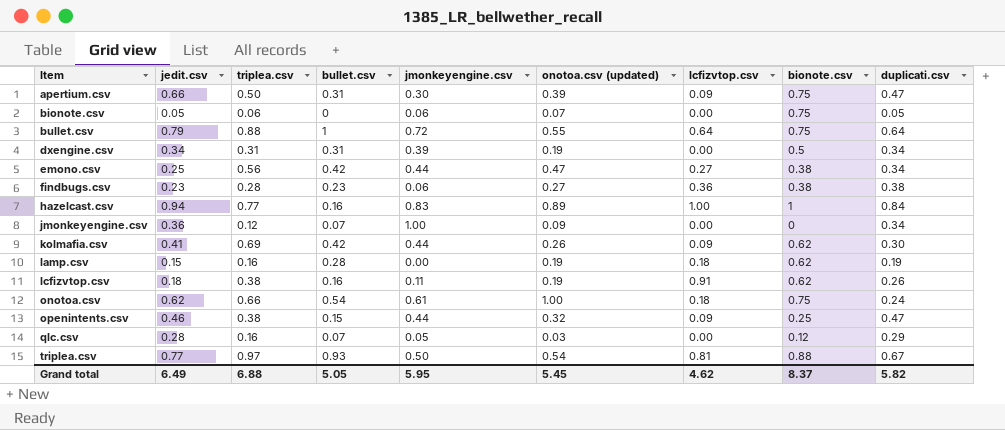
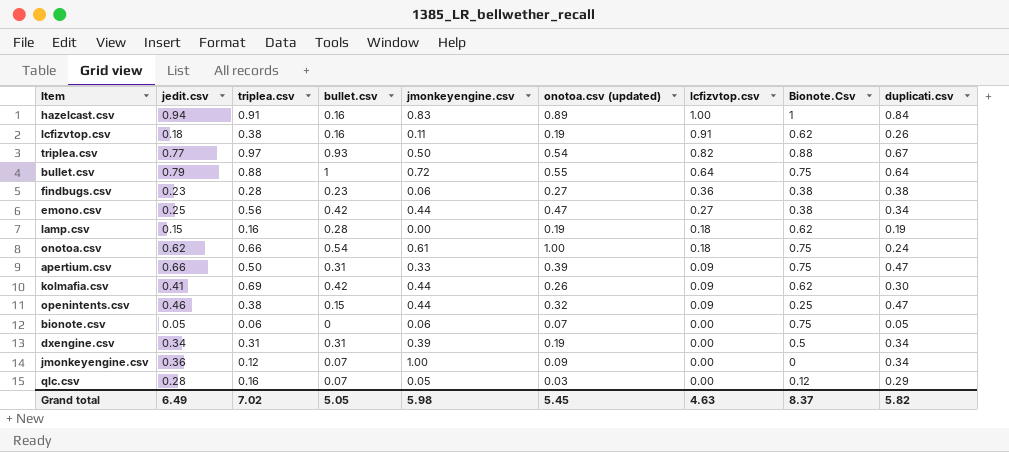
row order: Item ascending -> lcfizvtop.csv descending
column name: bionote.csv -> Bionote.Csv
hazelcast.csv | triplea.csv: 0.77 -> 0.91
triplea.csv | lcfizvtop.csv: 0.81 -> 0.82
apertium.csv | jmonkeyengine.csv: 0.30 -> 0.33
Grand total | triplea.csv: 6.88 -> 7.02
Grand total | jmonkeyengine.csv: 5.95 -> 5.98
Grand total | lcfizvtop.csv: 4.62 -> 4.63

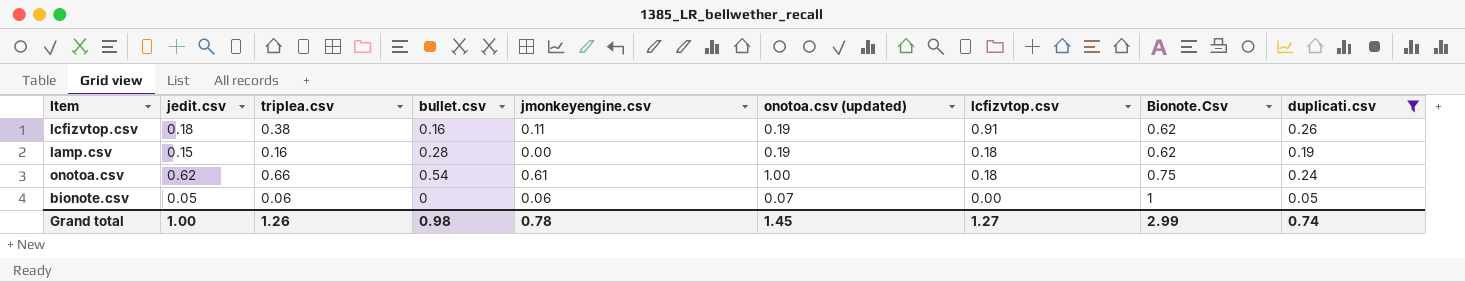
filter: none -> duplicati.csv <= 0.26
bionote.csv | Bionote.Csv: 0.75 -> 1
Grand total | jedit.csv: 6.49 -> 1.00
Grand total | triplea.csv: 7.02 -> 1.26
Grand total | bullet.csv: 5.05 -> 0.98
Grand total | jmonkeyengine.csv: 5.98 -> 0.78
Grand total | onotoa.csv (updated): 5.45 -> 1.45
Grand total | lcfizvtop.csv: 4.63 -> 1.27
Grand total | Bionote.Csv: 8.37 -> 2.99
Grand total | duplicati.csv: 5.82 -> 0.74

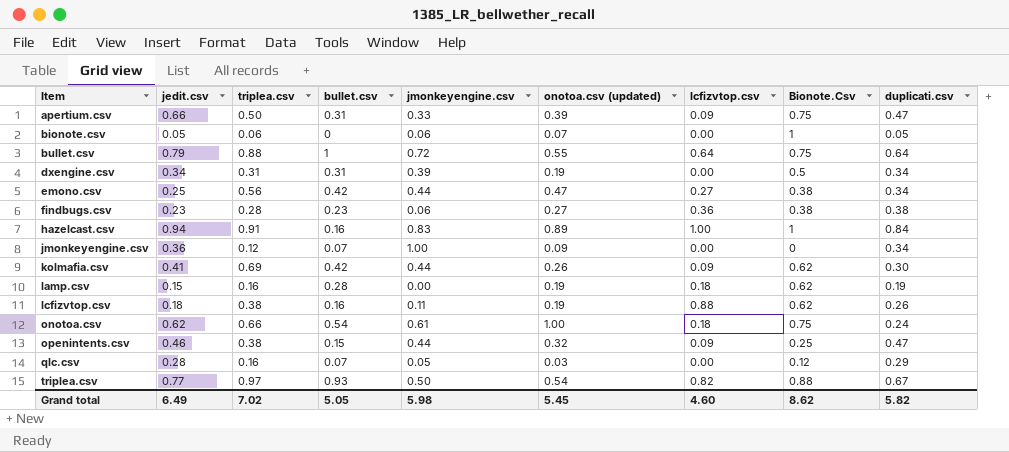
filter: duplicati.csv <= 0.26 -> none
row order: lcfizvtop.csv descending -> Item ascending
lcfizvtop.csv | lcfizvtop.csv: 0.91 -> 0.88
Grand total | jedit.csv: 1.00 -> 6.49
Grand total | triplea.csv: 1.26 -> 7.02
Grand total | bullet.csv: 0.98 -> 5.05
Grand total | jmonkeyengine.csv: 0.78 -> 5.98
Grand total | onotoa.csv (updated): 1.45 -> 5.45
Grand total | lcfizvtop.csv: 1.27 -> 4.60
Grand total | Bionote.Csv: 2.99 -> 8.62
Grand total | duplicati.csv: 0.74 -> 5.82

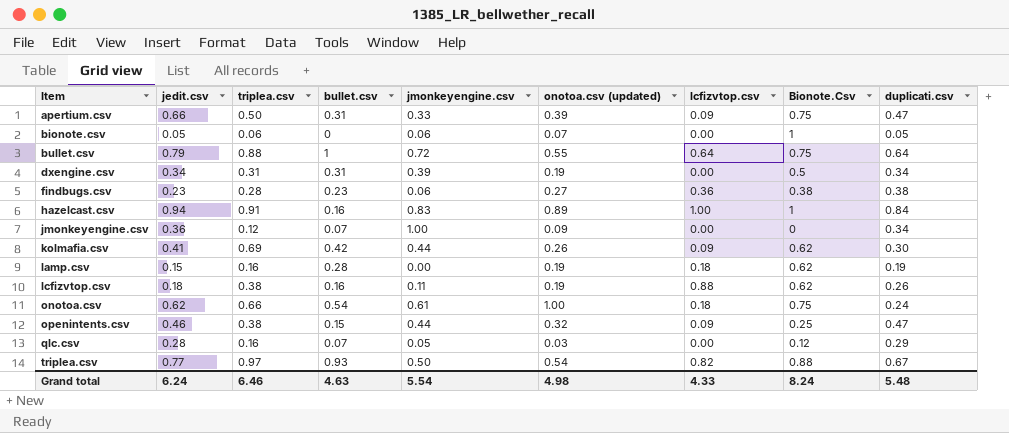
row emono.csv: 0.25 | 0.56 | 0.42 | 0.44 | 0.47 | 0.27 | 0.38 | 0.34 -> none
Grand total | jedit.csv: 6.49 -> 6.24
Grand total | triplea.csv: 7.02 -> 6.46
Grand total | bullet.csv: 5.05 -> 4.63
Grand total | jmonkeyengine.csv: 5.98 -> 5.54
Grand total | onotoa.csv (updated): 5.45 -> 4.98
Grand total | lcfizvtop.csv: 4.60 -> 4.33
Grand total | Bionote.Csv: 8.62 -> 8.24
Grand total | duplicati.csv: 5.82 -> 5.48

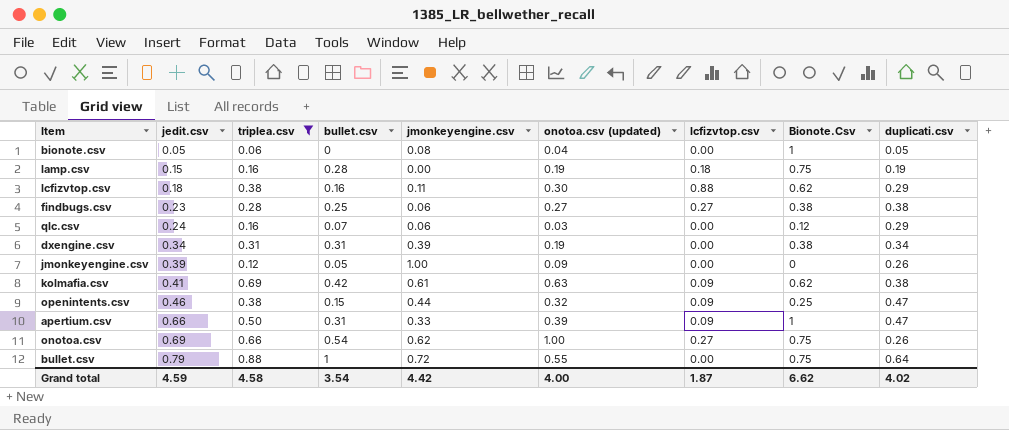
filter: none -> triplea.csv <= 0.88
row order: Item ascending -> jedit.csv ascending
bionote.csv | jmonkeyengine.csv: 0.06 -> 0.08
bionote.csv | onotoa.csv (updated): 0.07 -> 0.04
lamp.csv | Bionote.Csv: 0.62 -> 0.75
lcfizvtop.csv | onotoa.csv (updated): 0.19 -> 0.30
lcfizvtop.csv | duplicati.csv: 0.26 -> 0.29
findbugs.csv | bullet.csv: 0.23 -> 0.25
findbugs.csv | lcfizvtop.csv: 0.36 -> 0.27
qlc.csv | jedit.csv: 0.28 -> 0.24
qlc.csv | jmonkeyengine.csv: 0.05 -> 0.06
dxengine.csv | Bionote.Csv: 0.5 -> 0.38
jmonkeyengine.csv | jedit.csv: 0.36 -> 0.39
jmonkeyengine.csv | bullet.csv: 0.07 -> 0.05
jmonkeyengine.csv | duplicati.csv: 0.34 -> 0.26
kolmafia.csv | jmonkeyengine.csv: 0.44 -> 0.61
kolmafia.csv | onotoa.csv (updated): 0.26 -> 0.63
kolmafia.csv | duplicati.csv: 0.30 -> 0.38
apertium.csv | Bionote.Csv: 0.75 -> 1
onotoa.csv | jedit.csv: 0.62 -> 0.69
onotoa.csv | jmonkeyengine.csv: 0.61 -> 0.62
onotoa.csv | lcfizvtop.csv: 0.18 -> 0.27
onotoa.csv | duplicati.csv: 0.24 -> 0.26
bullet.csv | lcfizvtop.csv: 0.64 -> 0.00
Grand total | jedit.csv: 6.24 -> 4.59
Grand total | triplea.csv: 6.46 -> 4.58
Grand total | bullet.csv: 4.63 -> 3.54
Grand total | jmonkeyengine.csv: 5.54 -> 4.42
Grand total | onotoa.csv (updated): 4.98 -> 4.00
Grand total | lcfizvtop.csv: 4.33 -> 1.87
Grand total | Bionote.Csv: 8.24 -> 6.62
Grand total | duplicati.csv: 5.48 -> 4.02

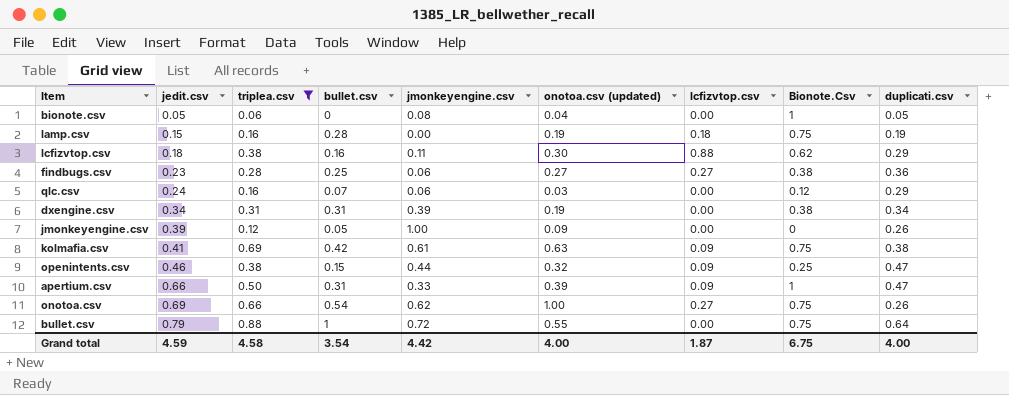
findbugs.csv | duplicati.csv: 0.38 -> 0.36
kolmafia.csv | Bionote.Csv: 0.62 -> 0.75
Grand total | Bionote.Csv: 6.62 -> 6.75
Grand total | duplicati.csv: 4.02 -> 4.00

